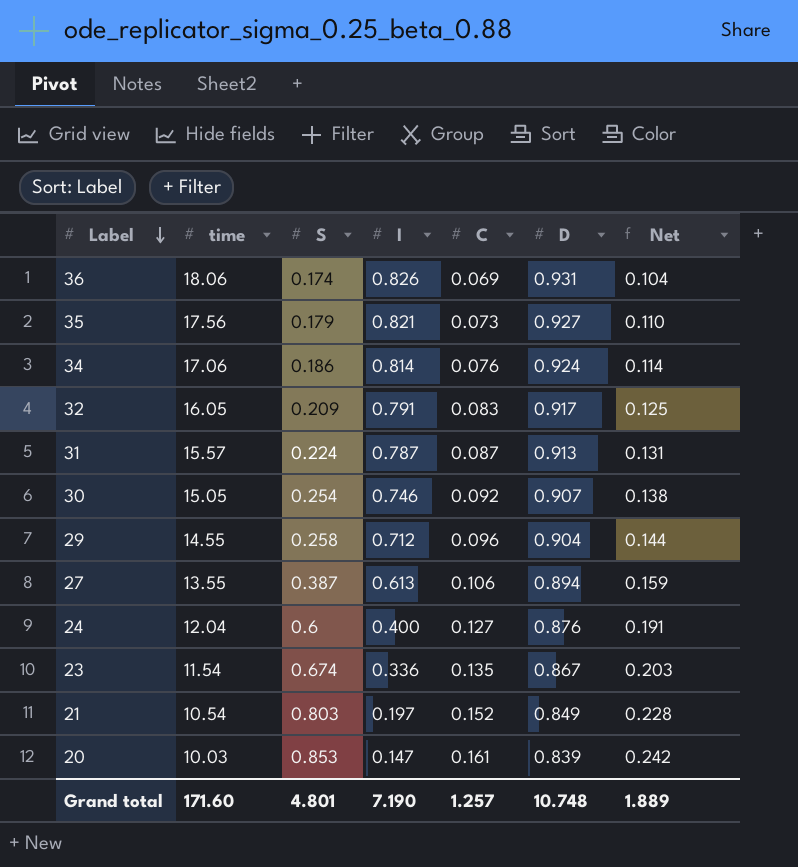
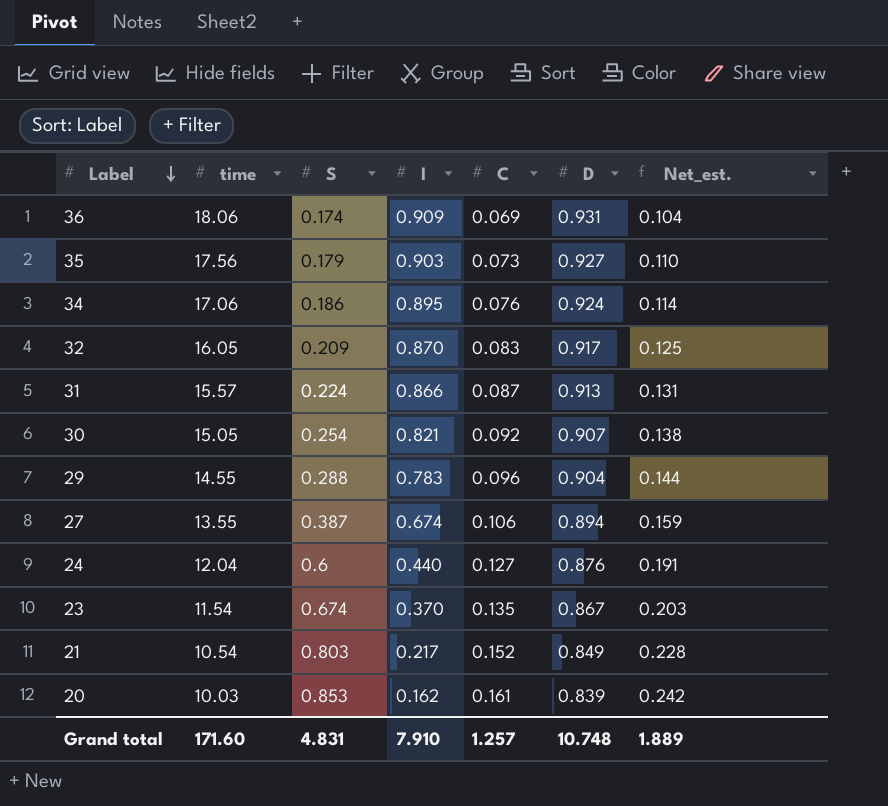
column name: Net -> Net_est.
36 | I: 0.826 -> 0.909
35 | I: 0.821 -> 0.903
34 | I: 0.814 -> 0.895
32 | I: 0.791 -> 0.870
31 | I: 0.787 -> 0.866
30 | I: 0.746 -> 0.821
29 | S: 0.258 -> 0.288
29 | I: 0.712 -> 0.783
27 | I: 0.613 -> 0.674
24 | I: 0.400 -> 0.440
23 | I: 0.336 -> 0.370
21 | I: 0.197 -> 0.217
20 | I: 0.147 -> 0.162
Grand total | S: 4.801 -> 4.831
Grand total | I: 7.190 -> 7.910

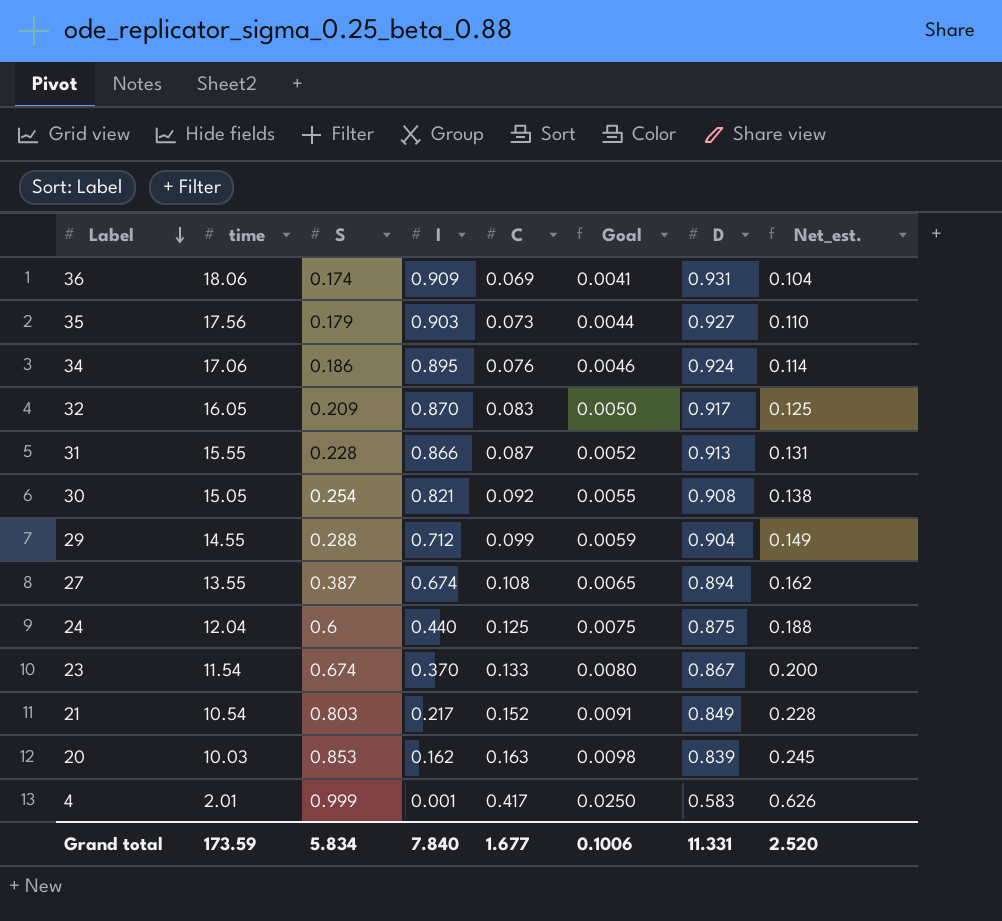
column Goal | formula: none -> [C] * 0.06
31 | time: 15.57 -> 15.55
31 | S: 0.224 -> 0.228
30 | D: 0.907 -> 0.908
29 | I: 0.783 -> 0.712
29 | C: 0.096 -> 0.099
29 | Net_est.: 0.144 -> 0.149
27 | C: 0.106 -> 0.108
27 | Net_est.: 0.159 -> 0.162
24 | C: 0.127 -> 0.125
24 | D: 0.876 -> 0.875
24 | Net_est.: 0.191 -> 0.188
23 | C: 0.135 -> 0.133
23 | Net_est.: 0.203 -> 0.200
20 | C: 0.161 -> 0.163
20 | Net_est.: 0.242 -> 0.245
row 4: none -> 2.01 | 0.999 | 0.001 | 0.417 | 0.0250 | 0.583 | 0.626
Grand total | time: 171.60 -> 173.59
Grand total | S: 4.831 -> 5.834
Grand total | I: 7.910 -> 7.840
Grand total | C: 1.257 -> 1.677
Grand total | D: 10.748 -> 11.331
Grand total | Net_est.: 1.889 -> 2.520

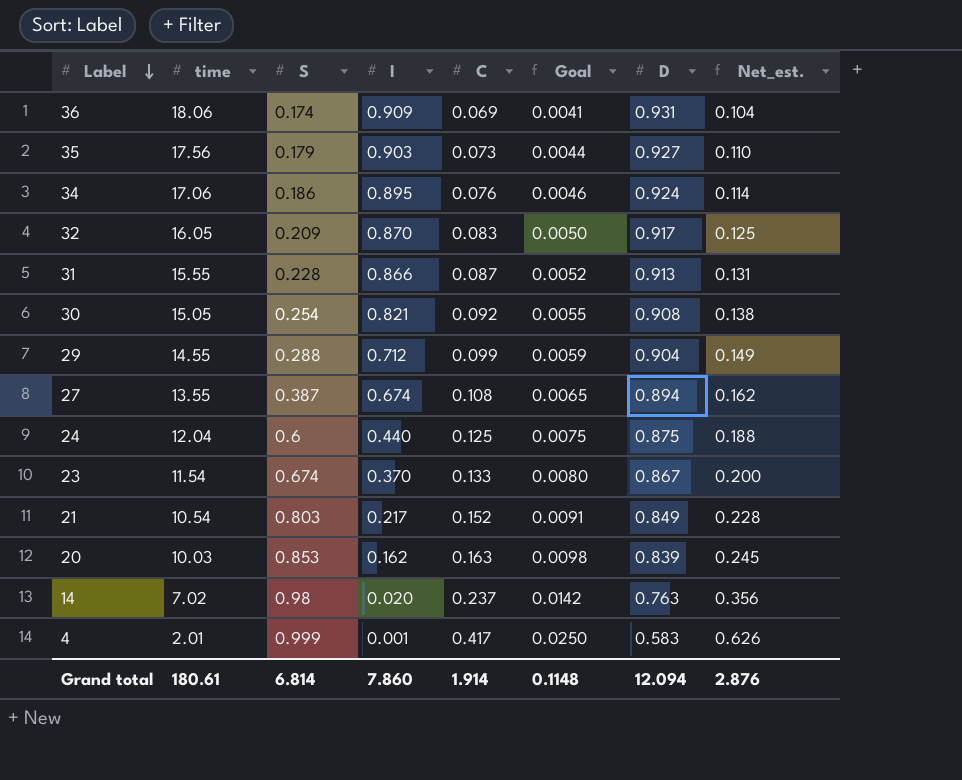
row 14: none -> 7.02 | 0.98 | 0.020 | 0.237 | 0.0142 | 0.763 | 0.356
Grand total | time: 173.59 -> 180.61
Grand total | S: 5.834 -> 6.814
Grand total | I: 7.840 -> 7.860
Grand total | C: 1.677 -> 1.914
Grand total | Goal: 0.1006 -> 0.1148
Grand total | D: 11.331 -> 12.094
Grand total | Net_est.: 2.520 -> 2.876

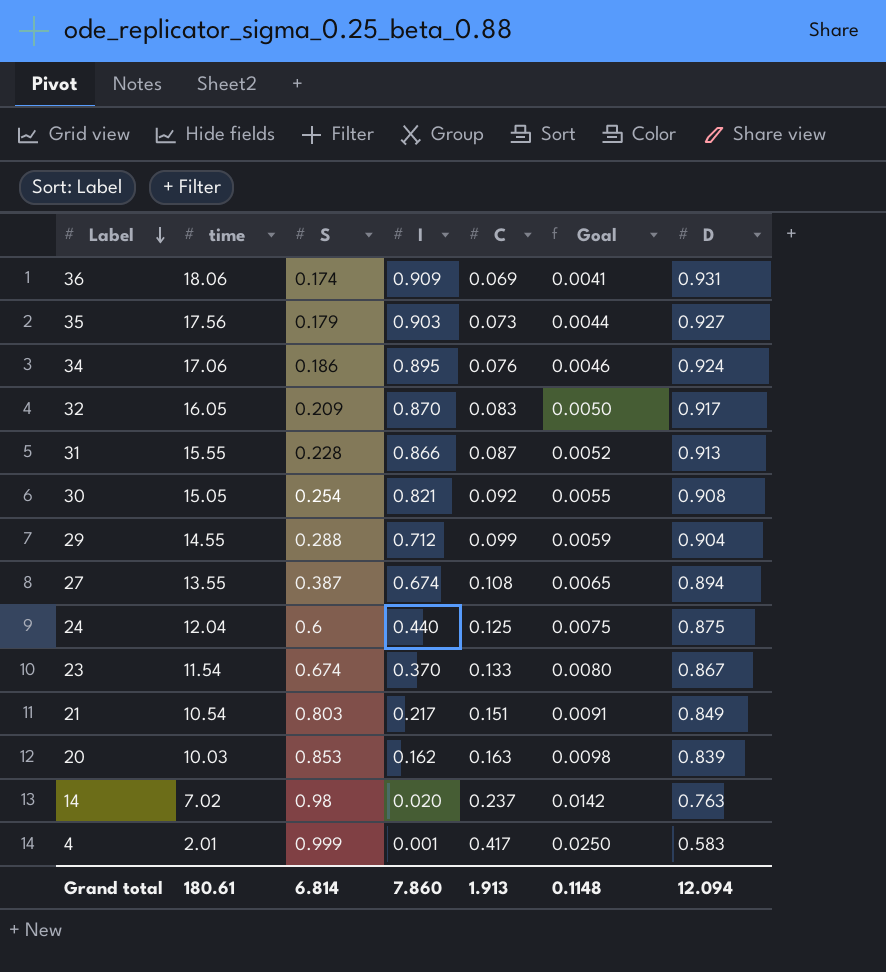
column Net_est. | formula: [C] * 1.5 -> none
21 | C: 0.152 -> 0.151
Grand total | C: 1.914 -> 1.913

